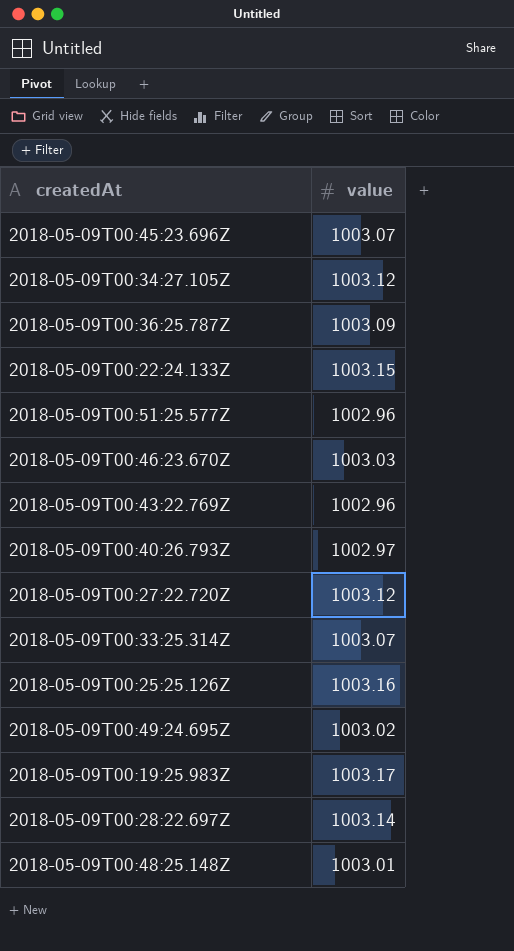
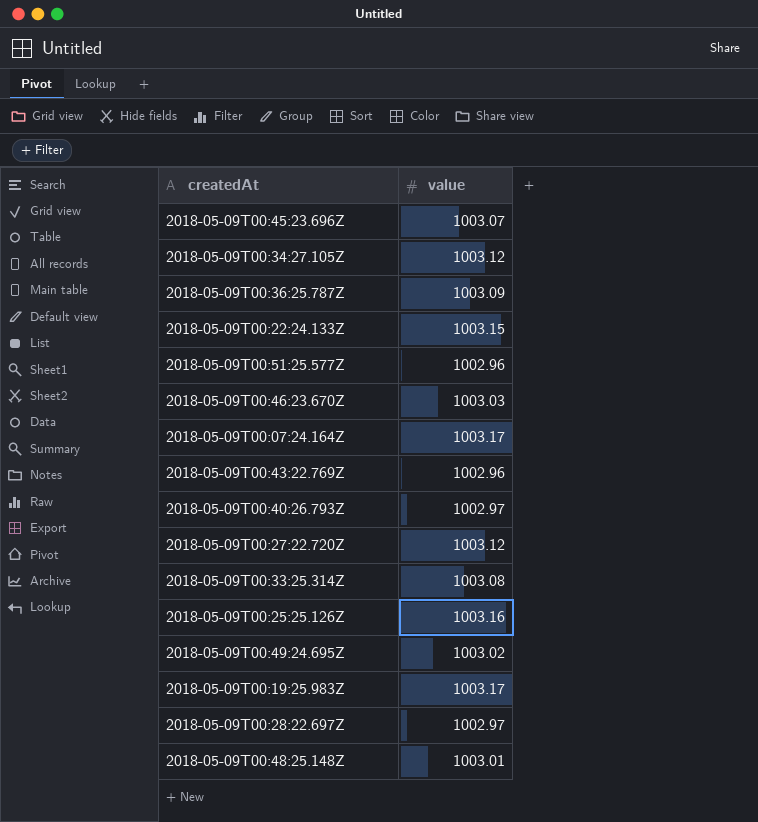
row 2018-05-09T00:07:24.164Z: none -> 1003.17
2018-05-09T00:33:25.314Z | value: 1003.07 -> 1003.08
2018-05-09T00:28:22.697Z | value: 1003.14 -> 1002.97

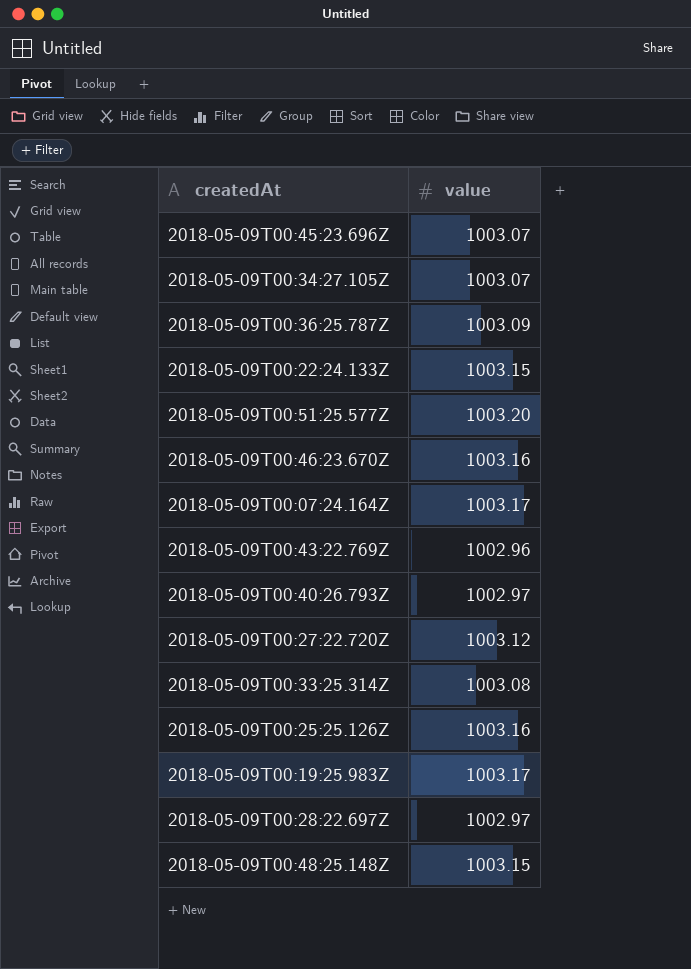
row 2018-05-09T00:49:24.695Z: 1003.02 -> none
2018-05-09T00:34:27.105Z | value: 1003.12 -> 1003.07
2018-05-09T00:51:25.577Z | value: 1002.96 -> 1003.20
2018-05-09T00:46:23.670Z | value: 1003.03 -> 1003.16
2018-05-09T00:48:25.148Z | value: 1003.01 -> 1003.15

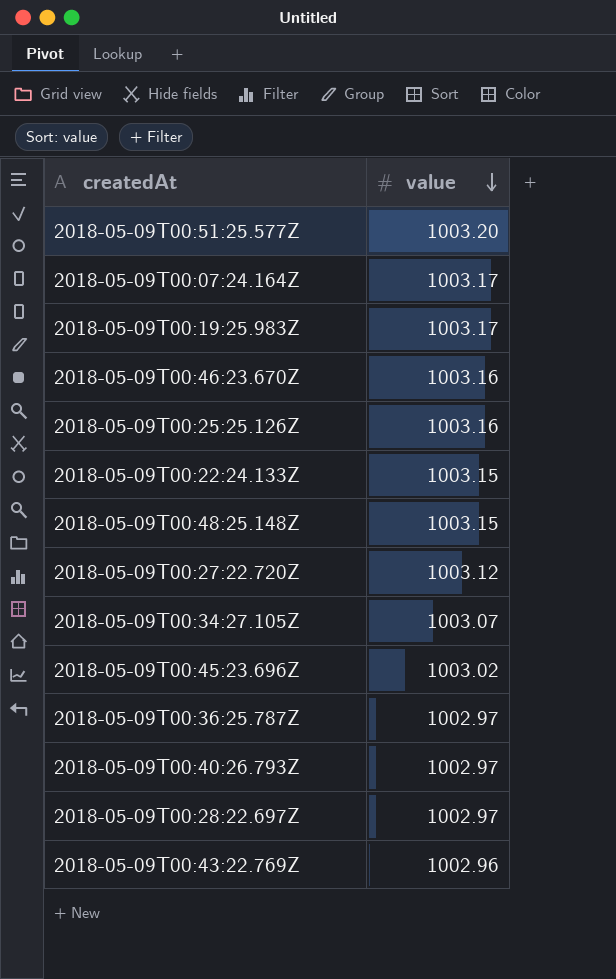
row order: none -> value descending
row 2018-05-09T00:33:25.314Z: 1003.08 -> none
2018-05-09T00:45:23.696Z | value: 1003.07 -> 1003.02
2018-05-09T00:36:25.787Z | value: 1003.09 -> 1002.97

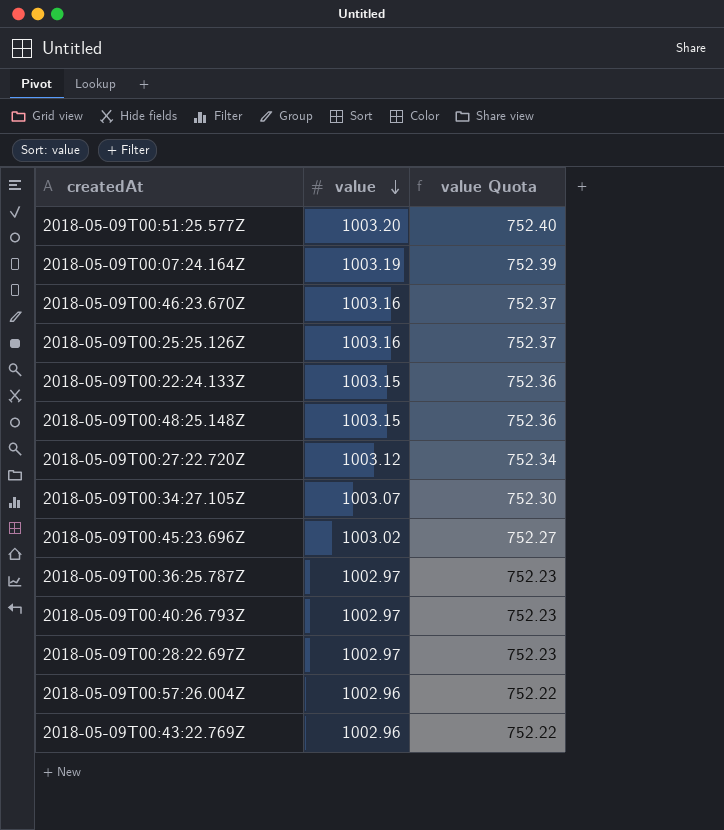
column value Quota | formula: none -> [value] * 0.75
row 2018-05-09T00:19:25.983Z: 1003.17 -> none
2018-05-09T00:07:24.164Z | value: 1003.17 -> 1003.19
row 2018-05-09T00:57:26.004Z: none -> 1002.96 | 752.22

